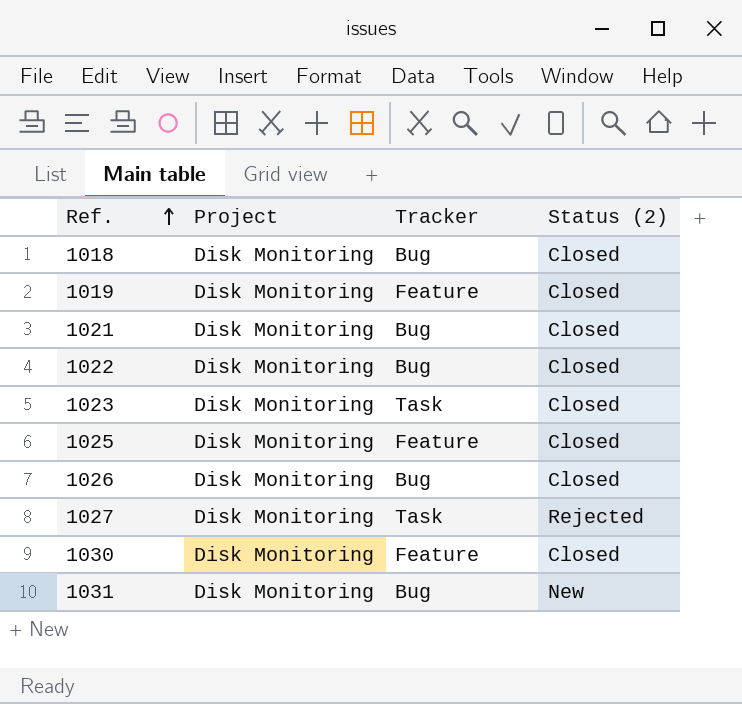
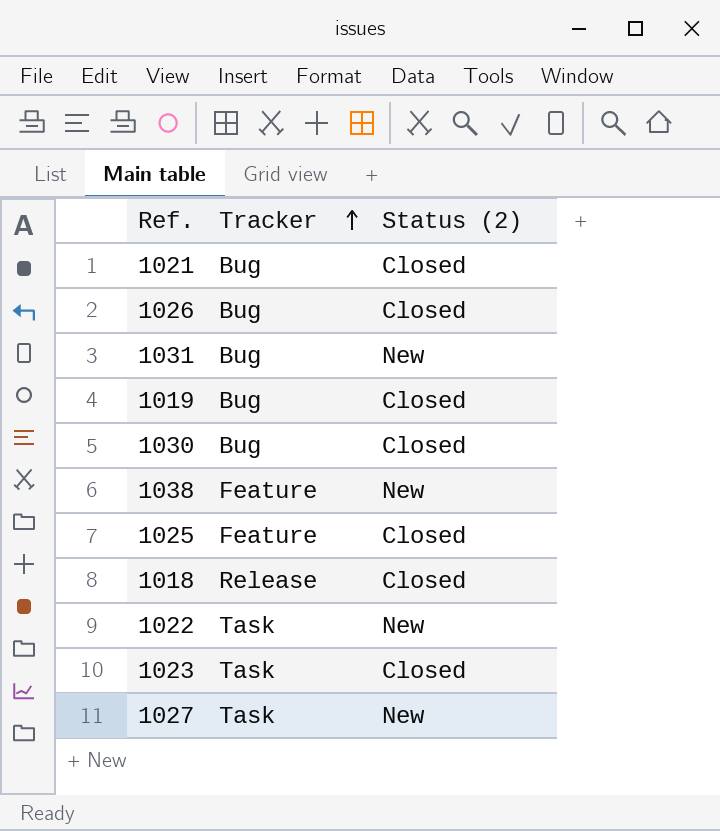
row order: Ref. ascending -> Tracker ascending
column Project | position: 2 -> none
1019 | Tracker: Feature -> Bug
1030 | Tracker: Feature -> Bug
row 1038: none -> Feature | New
1018 | Tracker: Bug -> Release
1022 | Tracker: Bug -> Task
1022 | Status (2): Closed -> New
1027 | Status (2): Rejected -> New

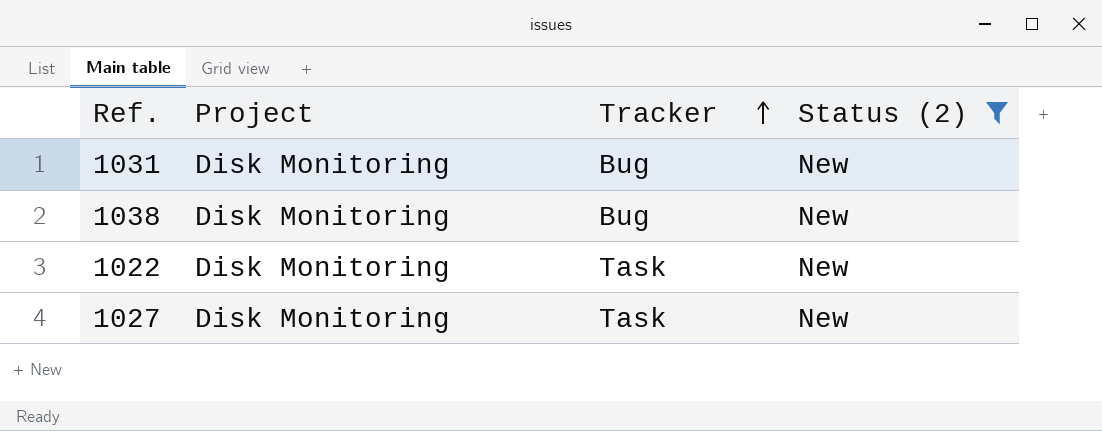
filter: none -> Status (2) = New
column Project | position: none -> 2
1038 | Tracker: Feature -> Bug

